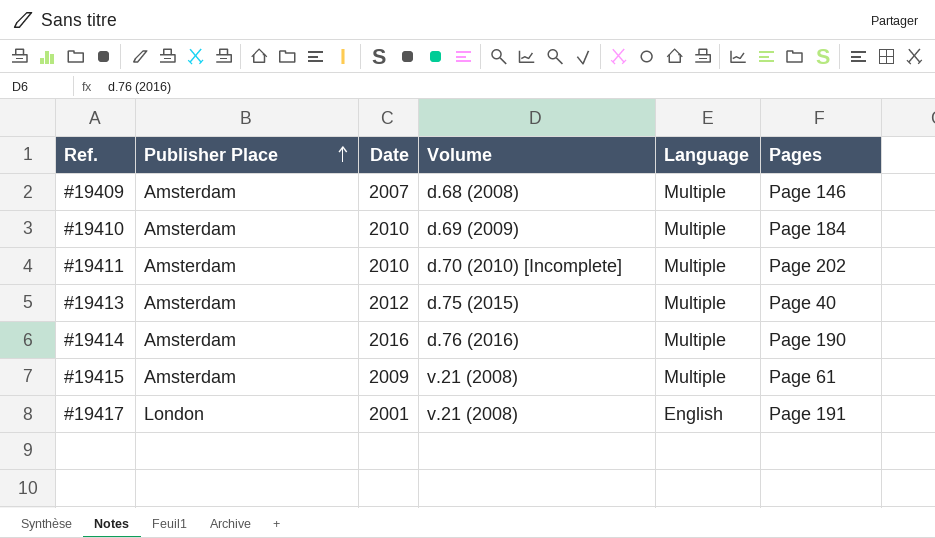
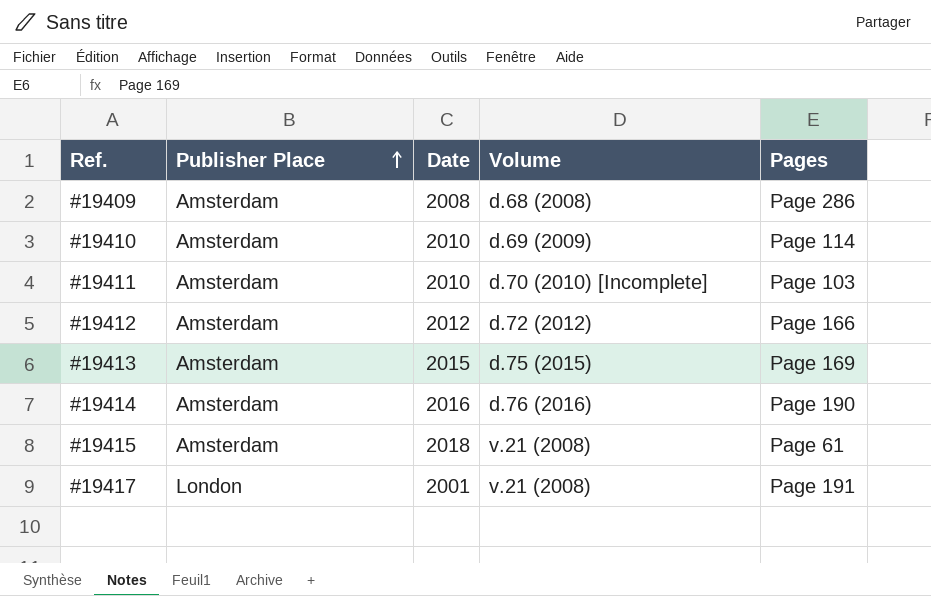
column Language | position: 5 -> none
#19409 | Date: 2007 -> 2008
#19409 | Pages: Page 146 -> Page 286
#19410 | Pages: Page 184 -> Page 114
#19411 | Pages: Page 202 -> Page 103
row #19412: none -> Amsterdam | 2012 | d.72 (2012) | Page 166
#19413 | Date: 2012 -> 2015
#19413 | Pages: Page 40 -> Page 169
#19415 | Date: 2009 -> 2018

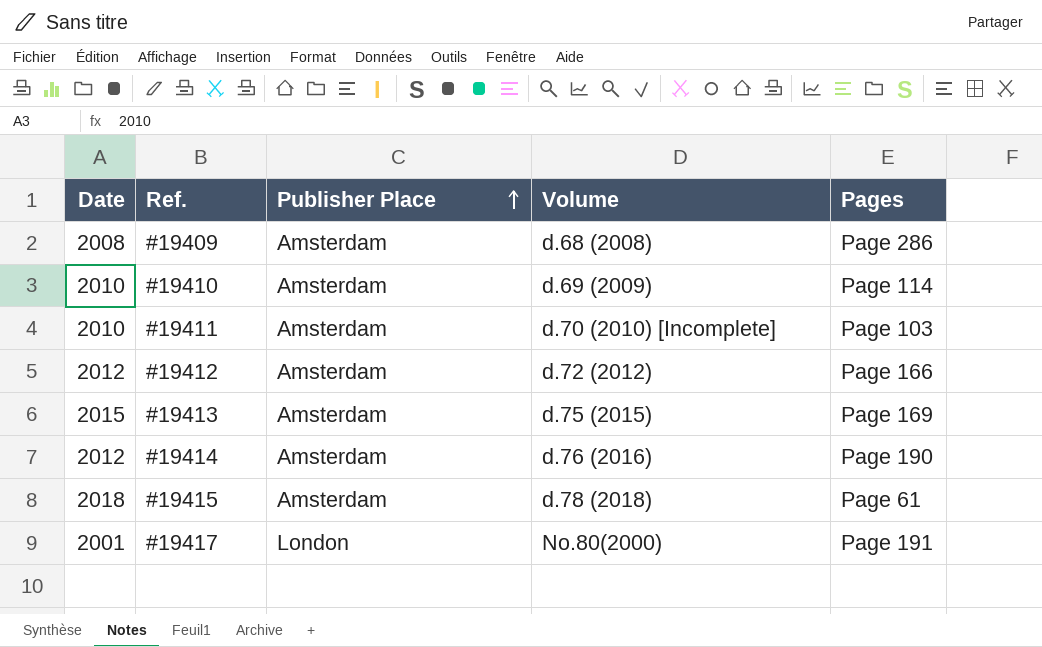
column Date | position: 3 -> 1
#19414 | Date: 2016 -> 2012
#19415 | Volume: v.21 (2008) -> d.78 (2018)
#19417 | Volume: v.21 (2008) -> No.80(2000)

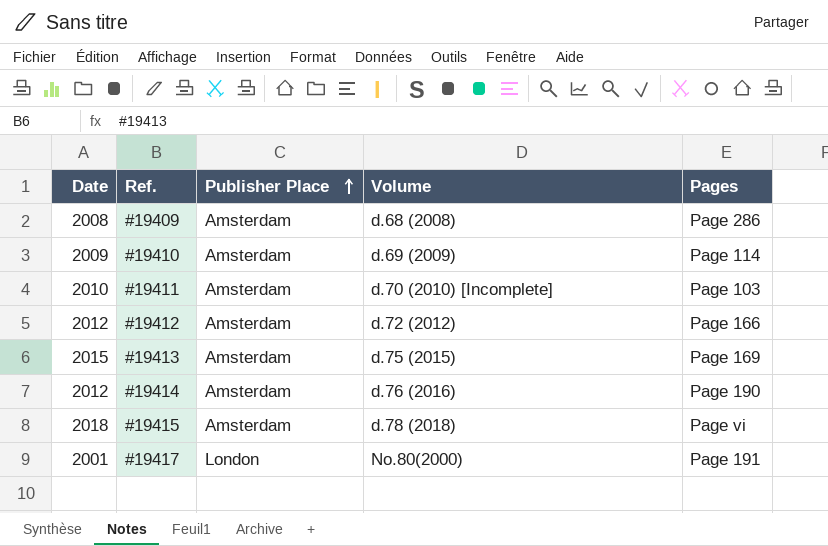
#19410 | Date: 2010 -> 2009
#19415 | Pages: Page 61 -> Page vi

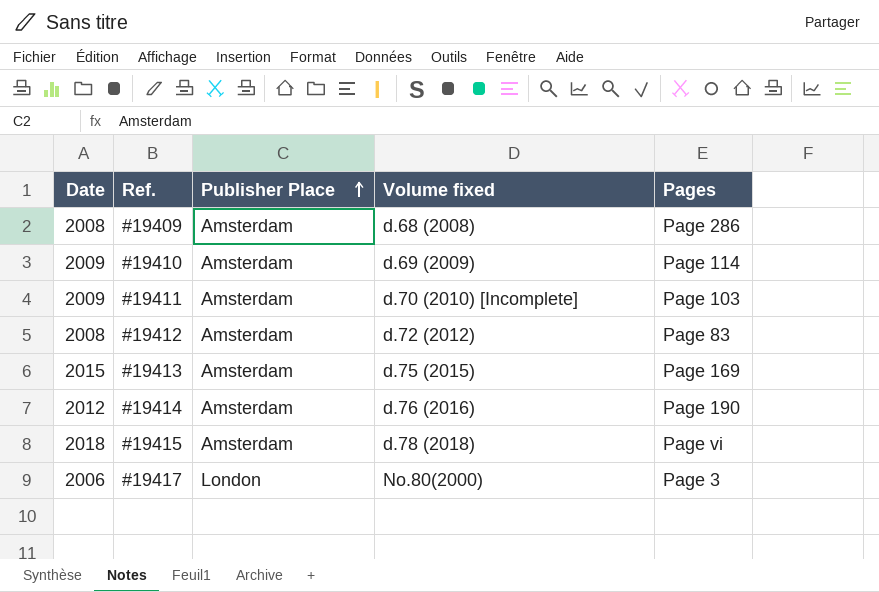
column name: Volume -> Volume fixed
#19411 | Date: 2010 -> 2009
#19412 | Date: 2012 -> 2008
#19412 | Pages: Page 166 -> Page 83
#19417 | Date: 2001 -> 2006
#19417 | Pages: Page 191 -> Page 3

